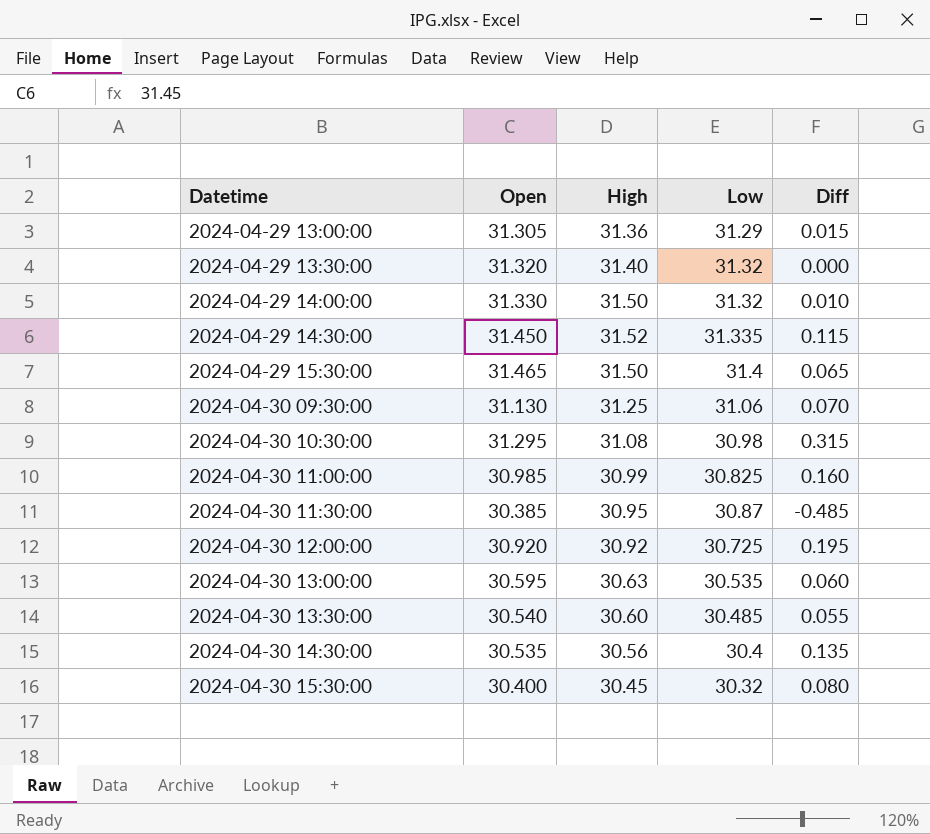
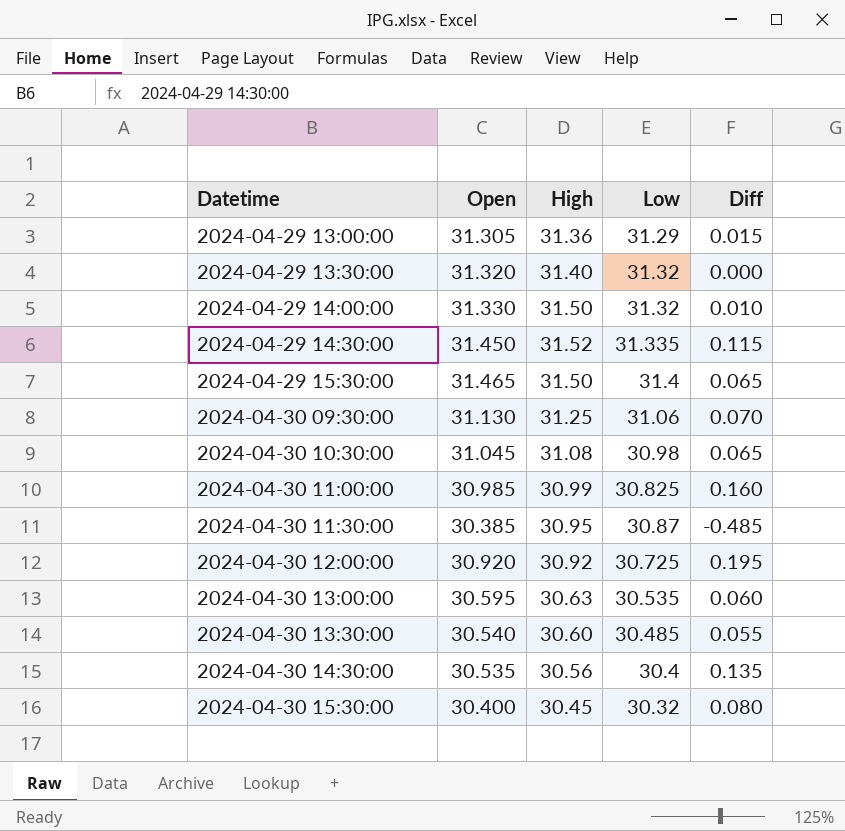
2024-04-30 10:30:00 | Open: 31.295 -> 31.045
2024-04-30 10:30:00 | Diff: 0.315 -> 0.065

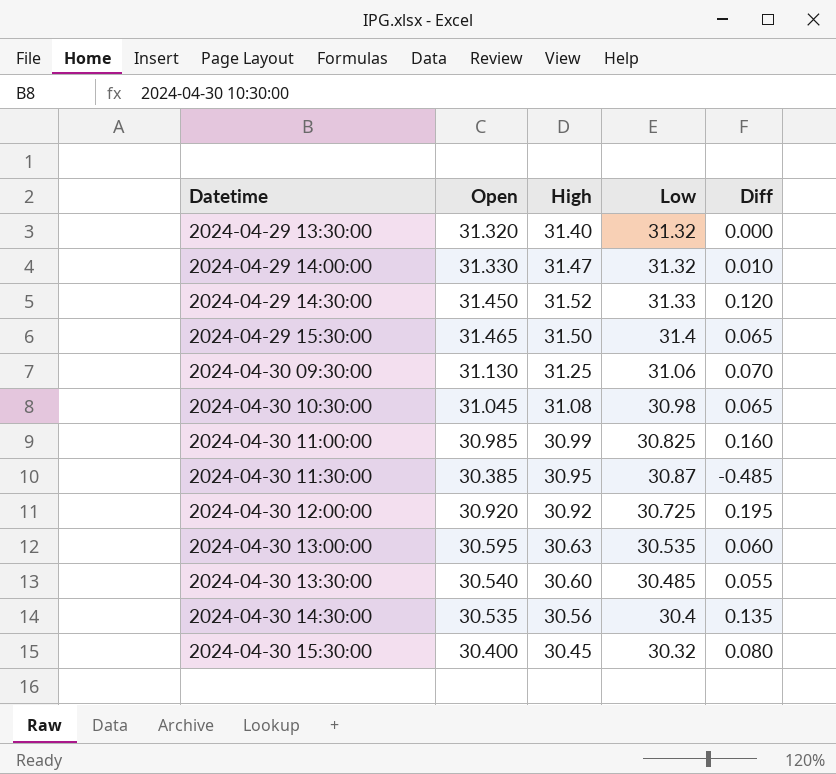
row 2024-04-29 13:00:00: 31.305 | 31.36 | 31.29 | 0.015 -> none
2024-04-29 14:00:00 | High: 31.50 -> 31.47
2024-04-29 14:30:00 | Low: 31.335 -> 31.33
2024-04-29 14:30:00 | Diff: 0.115 -> 0.120

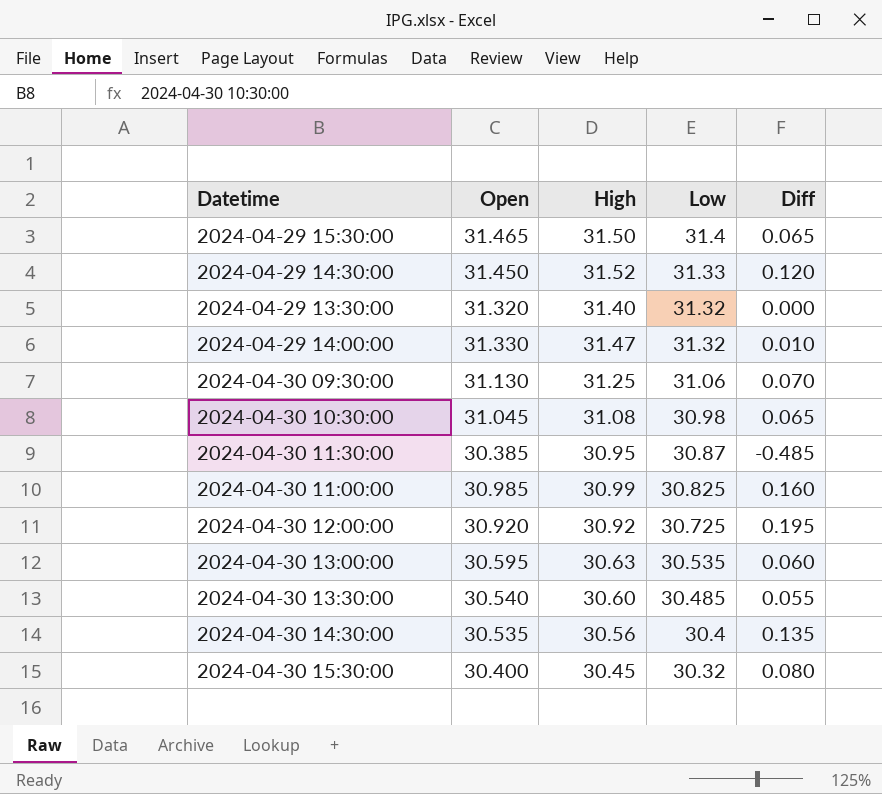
row order: Datetime ascending -> Low descending

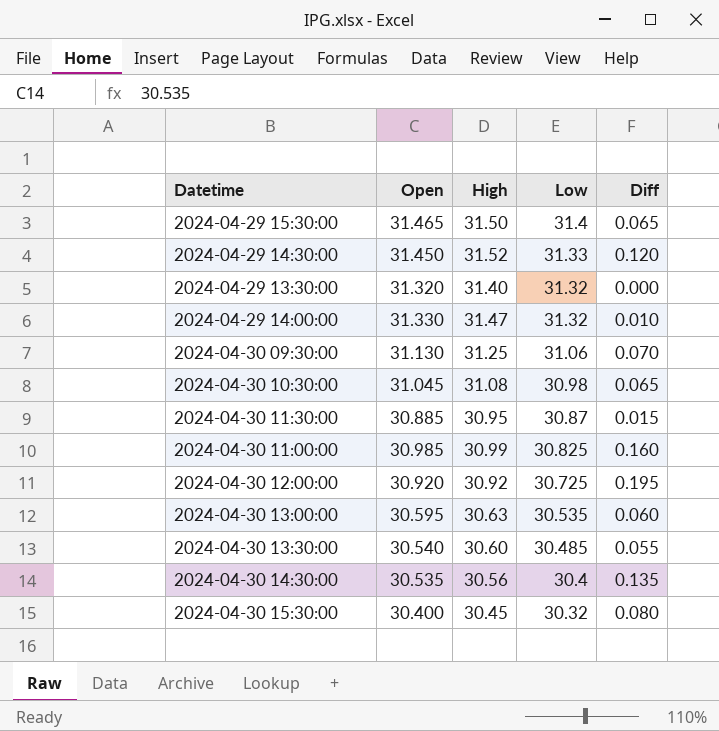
2024-04-30 11:30:00 | Open: 30.385 -> 30.885
2024-04-30 11:30:00 | Diff: -0.485 -> 0.015

